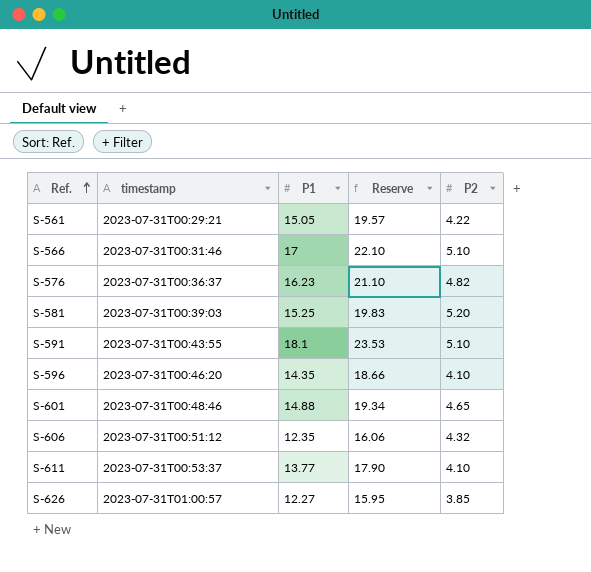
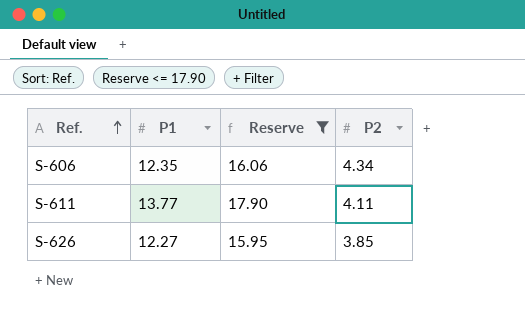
filter: none -> Reserve <= 17.90
column timestamp | position: 2 -> none
S-606 | P2: 4.32 -> 4.34
S-611 | P2: 4.10 -> 4.11

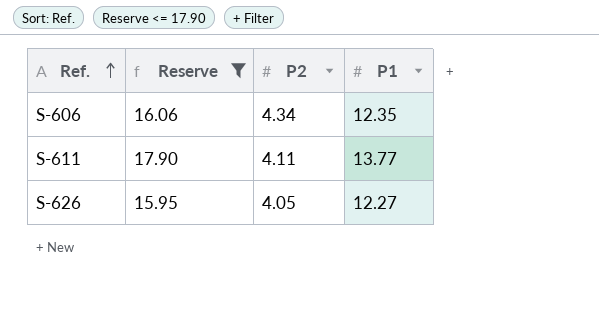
column P1 | position: 2 -> 4
S-626 | P2: 3.85 -> 4.05

